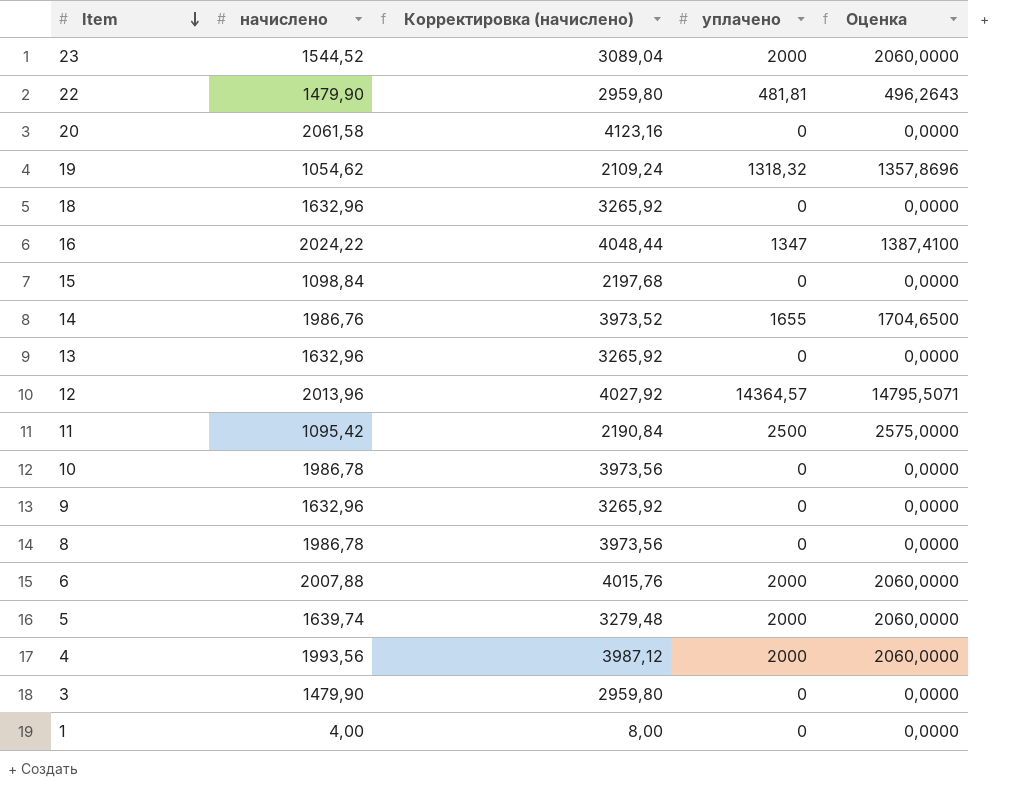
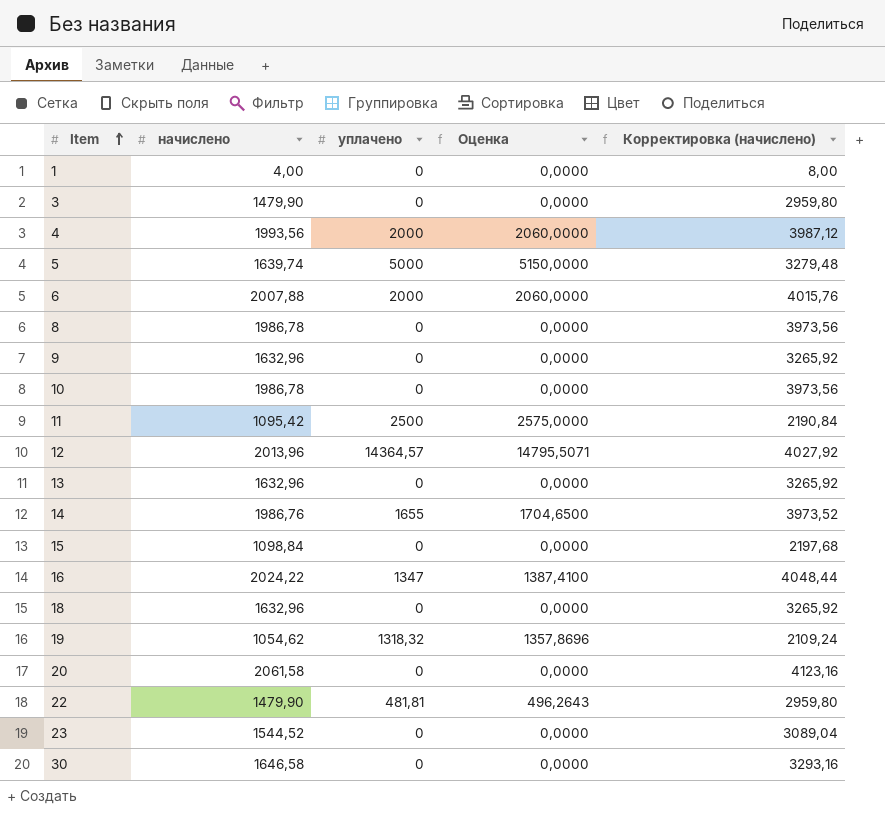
row order: Item descending -> Item ascending
column Корректировка (начислено) | position: 3 -> 5
5 | уплачено: 2000 -> 5000
5 | Оценка: 2060,0000 -> 5150,0000
23 | уплачено: 2000 -> 0
23 | Оценка: 2060,0000 -> 0,0000
row 30: none -> 1646,58 | 0 | 0,0000 | 3293,16

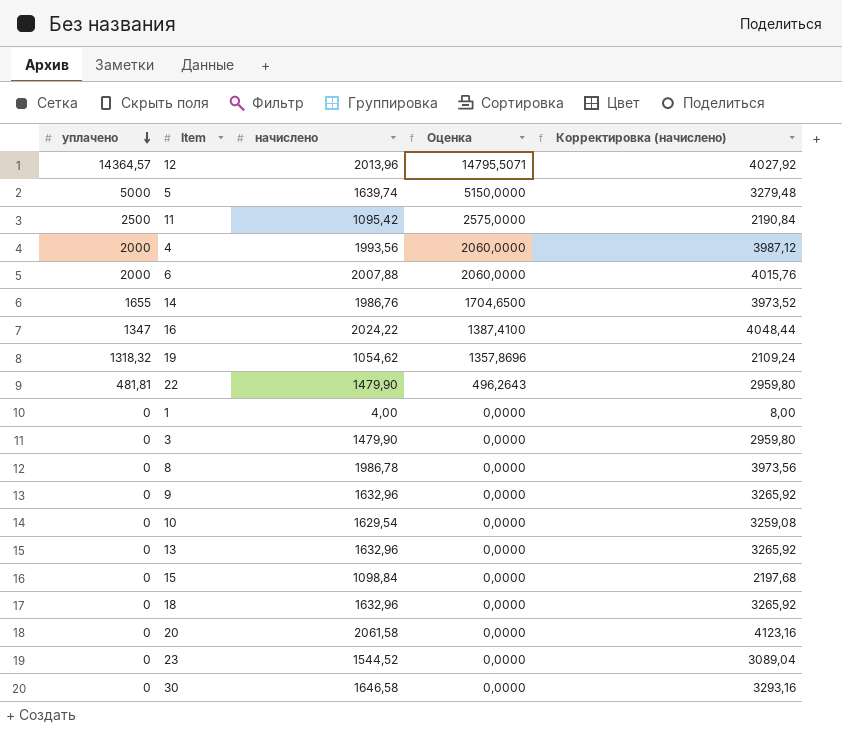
row order: Item ascending -> уплачено descending
column уплачено | position: 3 -> 1
10 | начислено: 1986,78 -> 1629,54
10 | Корректировка (начислено): 3973,56 -> 3259,08

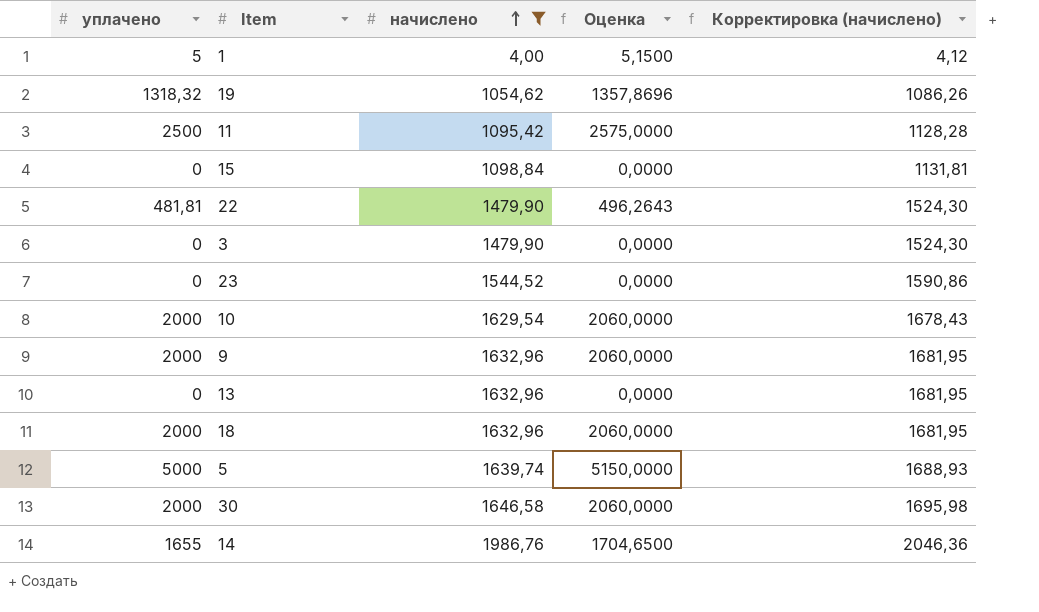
filter: none -> начислено <= 1986,76
row order: уплачено descending -> начислено ascending
column Корректировка (начислено) | formula: [начислено] * 2 -> [начислено] * 1,03
1 | уплачено: 0 -> 5
1 | Оценка: 0,0000 -> 5,1500
10 | уплачено: 0 -> 2000
10 | Оценка: 0,0000 -> 2060,0000
9 | уплачено: 0 -> 2000
9 | Оценка: 0,0000 -> 2060,0000
18 | уплачено: 0 -> 2000
18 | Оценка: 0,0000 -> 2060,0000
30 | уплачено: 0 -> 2000
30 | Оценка: 0,0000 -> 2060,0000

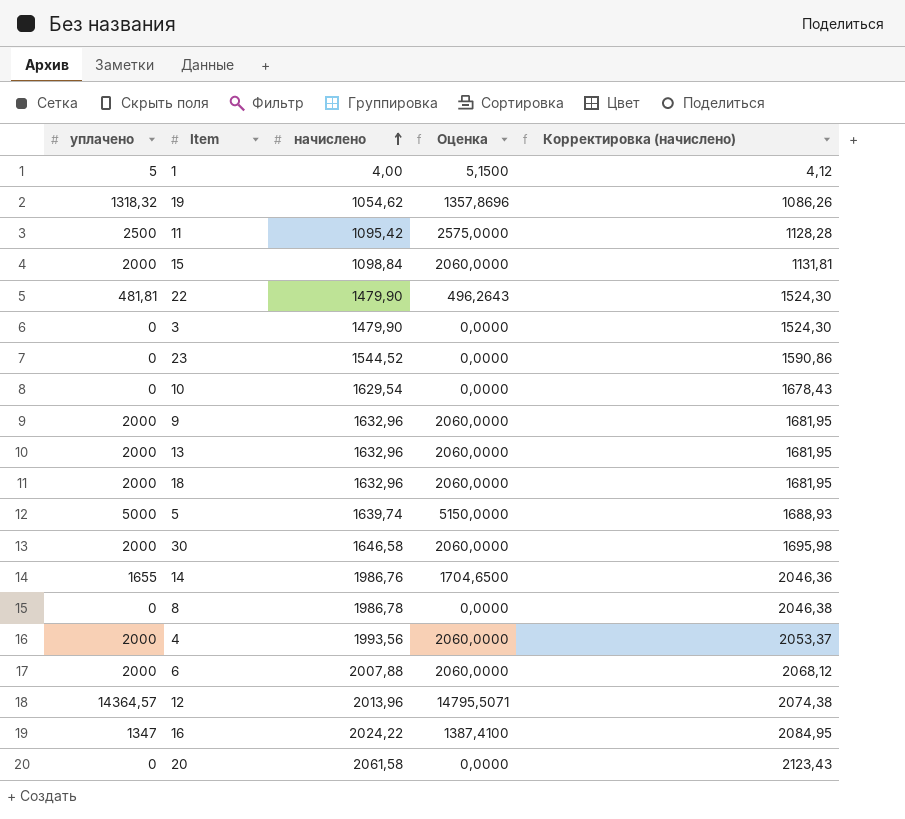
filter: начислено <= 1986,76 -> none
15 | уплачено: 0 -> 2000
15 | Оценка: 0,0000 -> 2060,0000
10 | уплачено: 2000 -> 0
10 | Оценка: 2060,0000 -> 0,0000
13 | уплачено: 0 -> 2000
13 | Оценка: 0,0000 -> 2060,0000

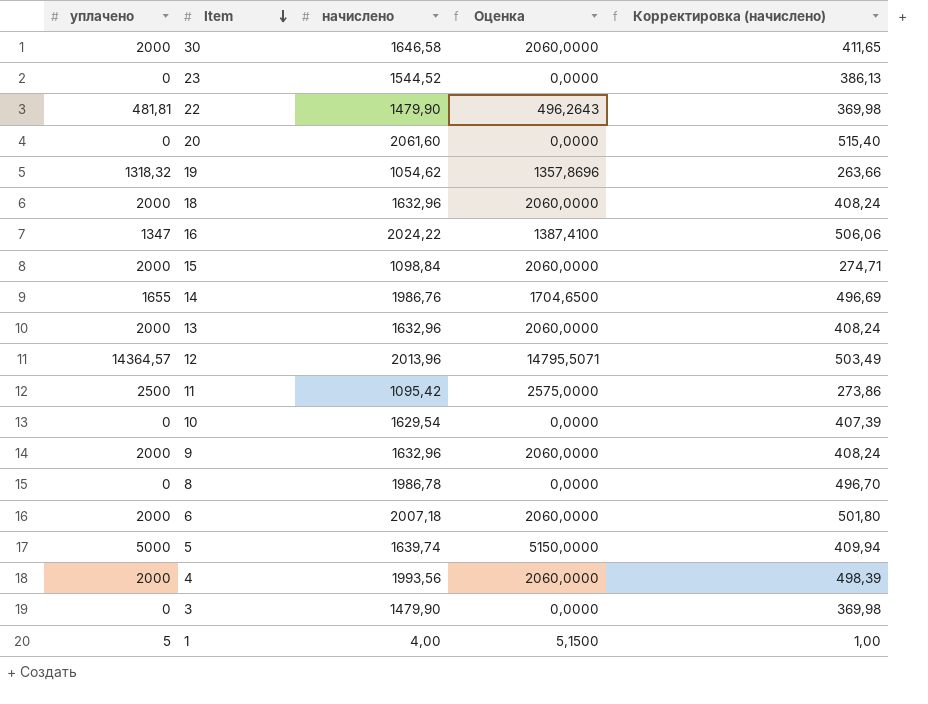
row order: начислено ascending -> Item descending
column Корректировка (начислено) | formula: [начислено] * 1,03 -> [начислено] * 0,25
20 | начислено: 2061,58 -> 2061,60
6 | начислено: 2007,88 -> 2007,18

